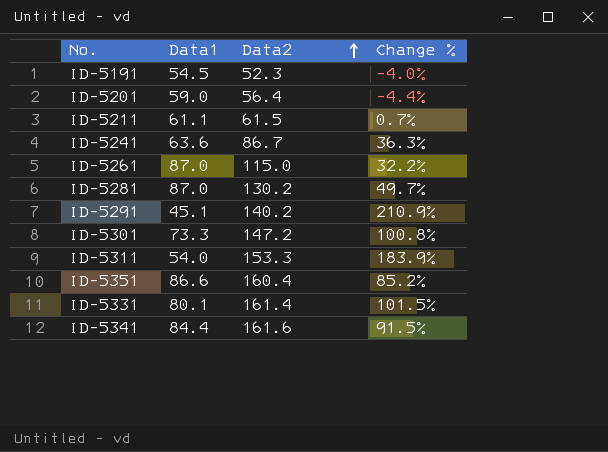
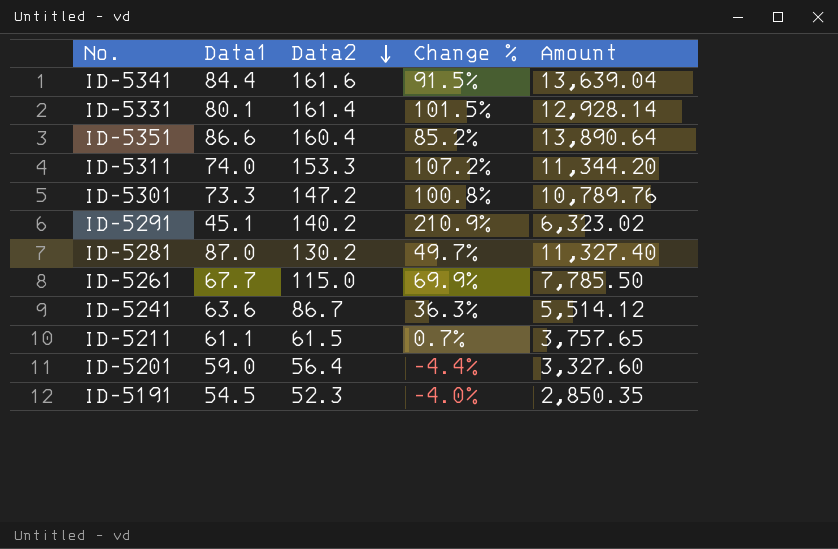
row order: Data2 ascending -> Data2 descending
column Amount | formula: none -> [Data1] * [Data2]
ID-5311 | Data1: 54.0 -> 74.0
ID-5311 | Change %: 183.9% -> 107.2%
ID-5261 | Data1: 87.0 -> 67.7
ID-5261 | Change %: 32.2% -> 69.9%

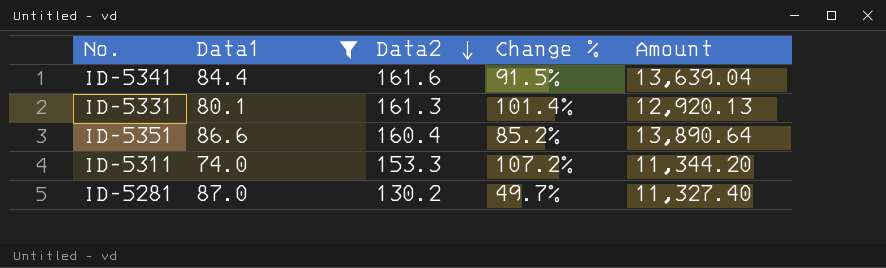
filter: none -> Data1 >= 74.0
ID-5331 | Data2: 161.4 -> 161.3
ID-5331 | Change %: 101.5% -> 101.4%
ID-5331 | Amount: 12,928.14 -> 12,920.13

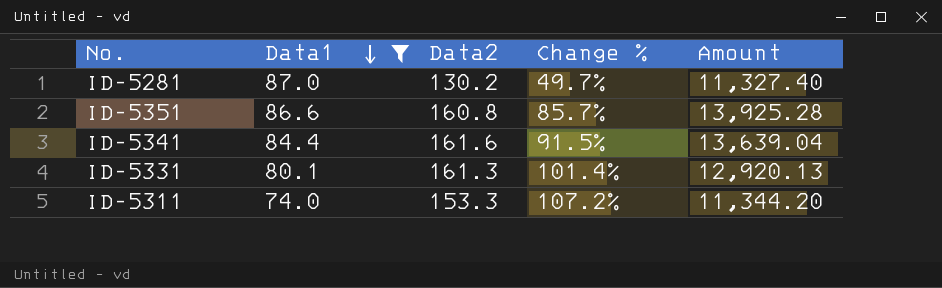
row order: Data2 descending -> Data1 descending
ID-5351 | Data2: 160.4 -> 160.8
ID-5351 | Change %: 85.2% -> 85.7%
ID-5351 | Amount: 13,890.64 -> 13,925.28

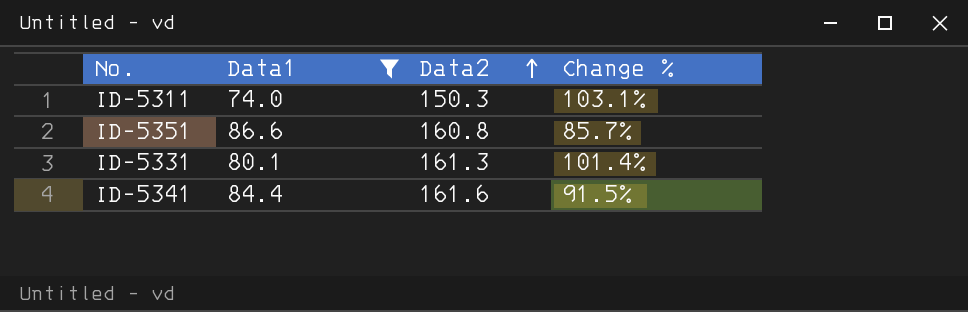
row order: Data1 descending -> Data2 ascending
column Amount | formula: [Data1] * [Data2] -> none
row ID-5281: 87.0 | 130.2 | 49.7% | 11,327.40 -> none
ID-5311 | Data2: 153.3 -> 150.3
ID-5311 | Change %: 107.2% -> 103.1%

